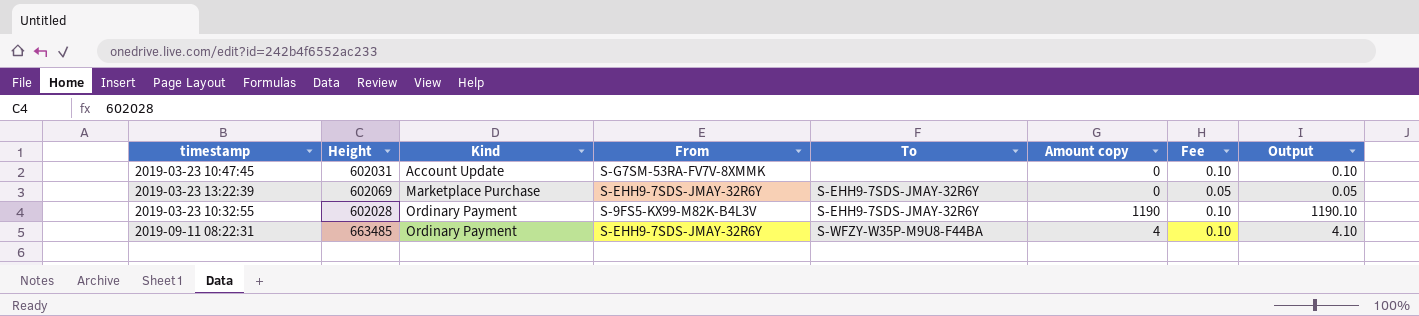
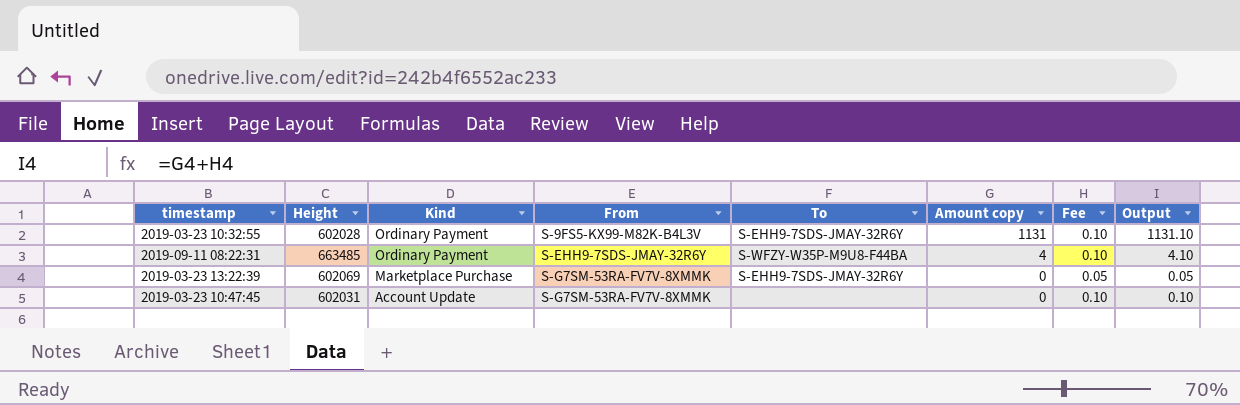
row order: Kind ascending -> Kind descending
2019-03-23 10:32:55 | Amount copy: 1190 -> 1131
2019-03-23 10:32:55 | Output: 1190.10 -> 1131.10
2019-03-23 13:22:39 | From: S-EHH9-7SDS-JMAY-32R6Y -> S-G7SM-53RA-FV7V-8XMMK

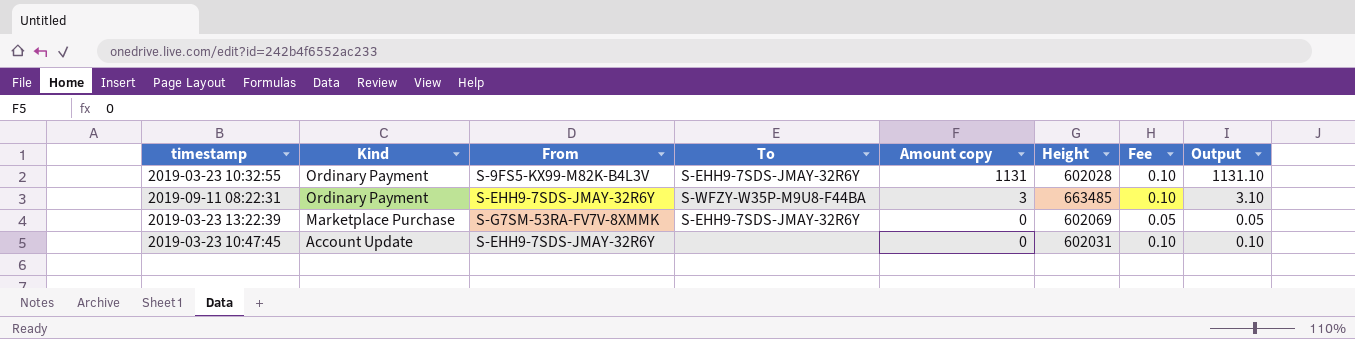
column Height | position: 2 -> 6
2019-09-11 08:22:31 | Amount copy: 4 -> 3
2019-09-11 08:22:31 | Output: 4.10 -> 3.10
2019-03-23 10:47:45 | From: S-G7SM-53RA-FV7V-8XMMK -> S-EHH9-7SDS-JMAY-32R6Y

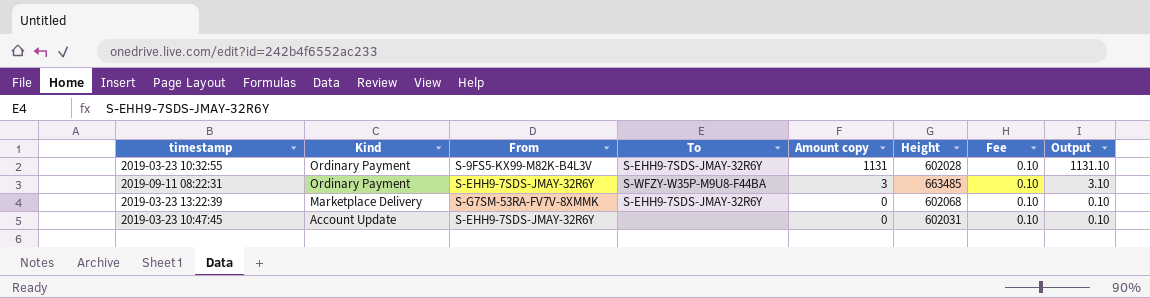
2019-03-23 13:22:39 | Kind: Marketplace Purchase -> Marketplace Delivery
2019-03-23 13:22:39 | Height: 602069 -> 602068
2019-03-23 13:22:39 | Fee: 0.05 -> 0.10
2019-03-23 13:22:39 | Output: 0.05 -> 0.10

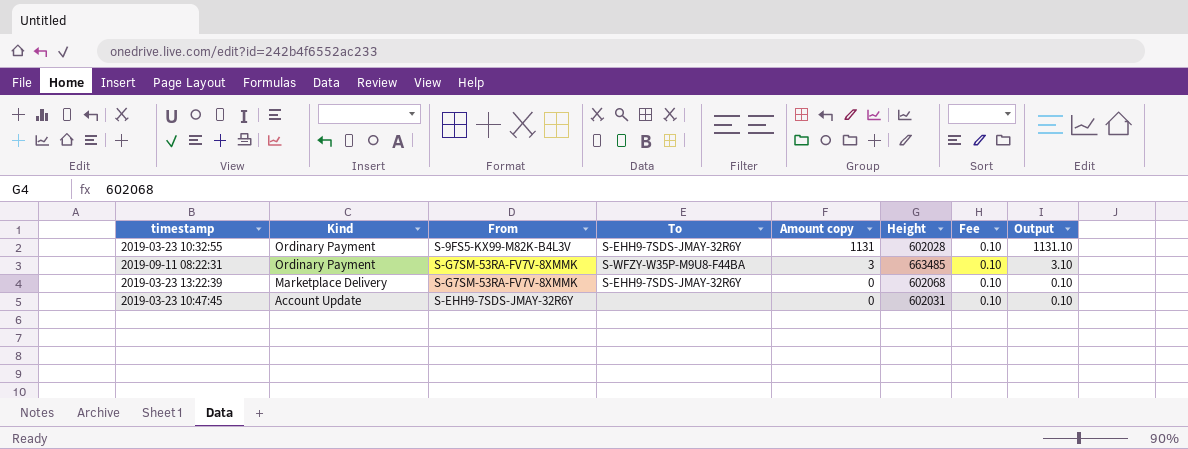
2019-09-11 08:22:31 | From: S-EHH9-7SDS-JMAY-32R6Y -> S-G7SM-53RA-FV7V-8XMMK

